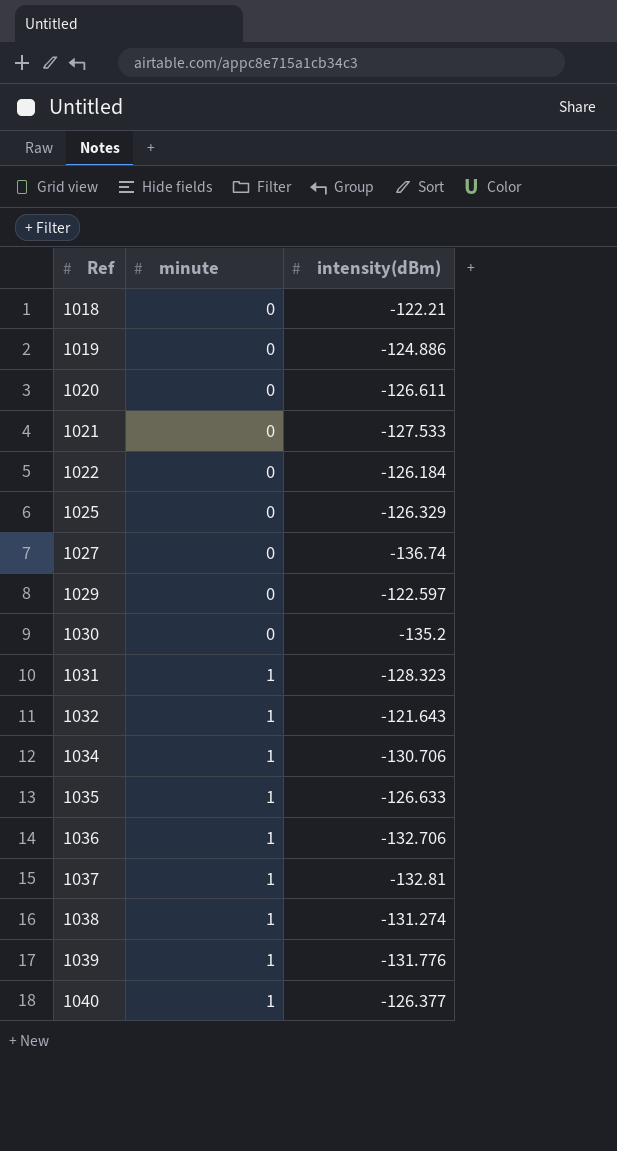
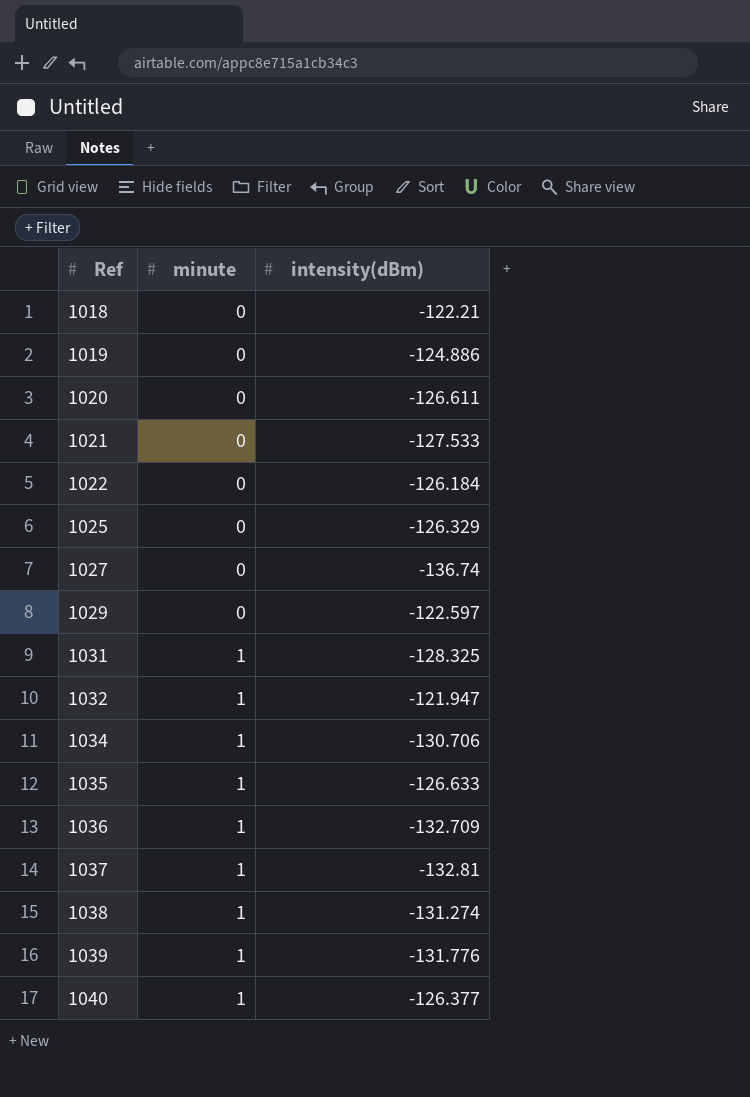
row 1030: 0 | -135.2 -> none
1031 | intensity(dBm): -128.323 -> -128.325
1032 | intensity(dBm): -121.643 -> -121.947
1036 | intensity(dBm): -132.706 -> -132.709

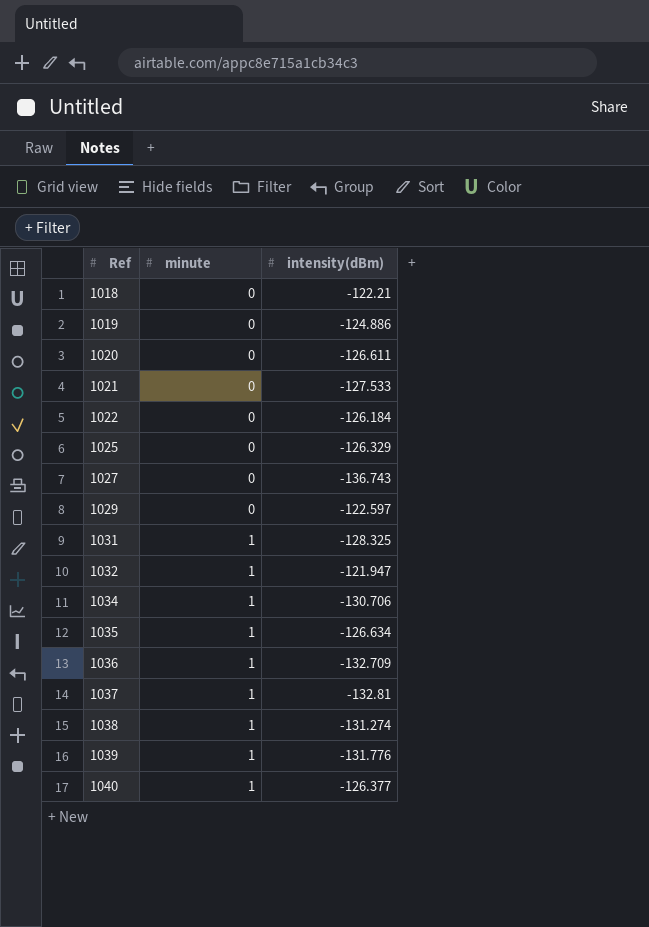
1027 | intensity(dBm): -136.74 -> -136.743
1035 | intensity(dBm): -126.633 -> -126.634

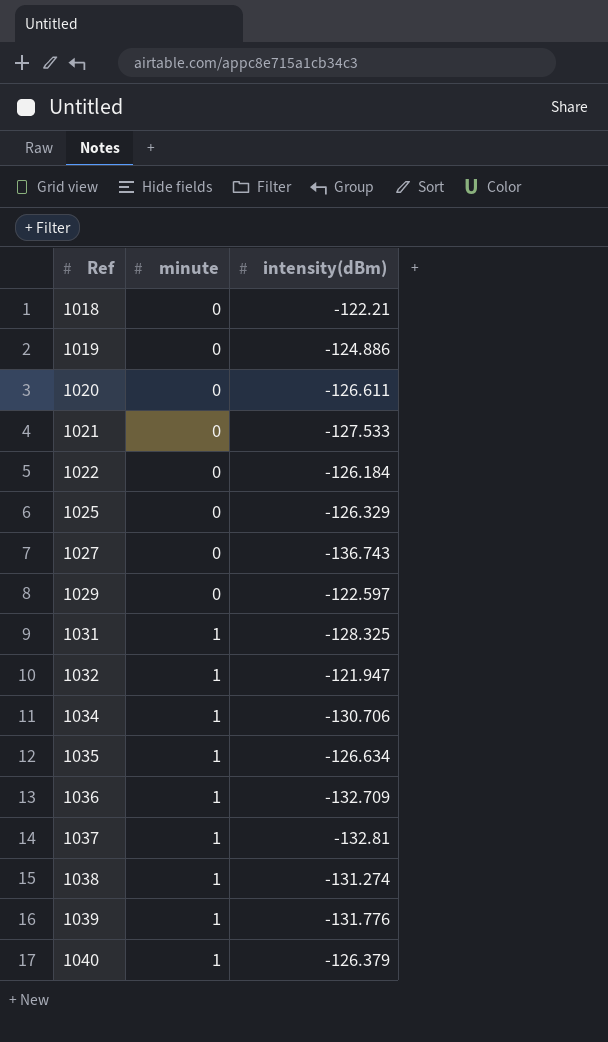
1040 | intensity(dBm): -126.377 -> -126.379

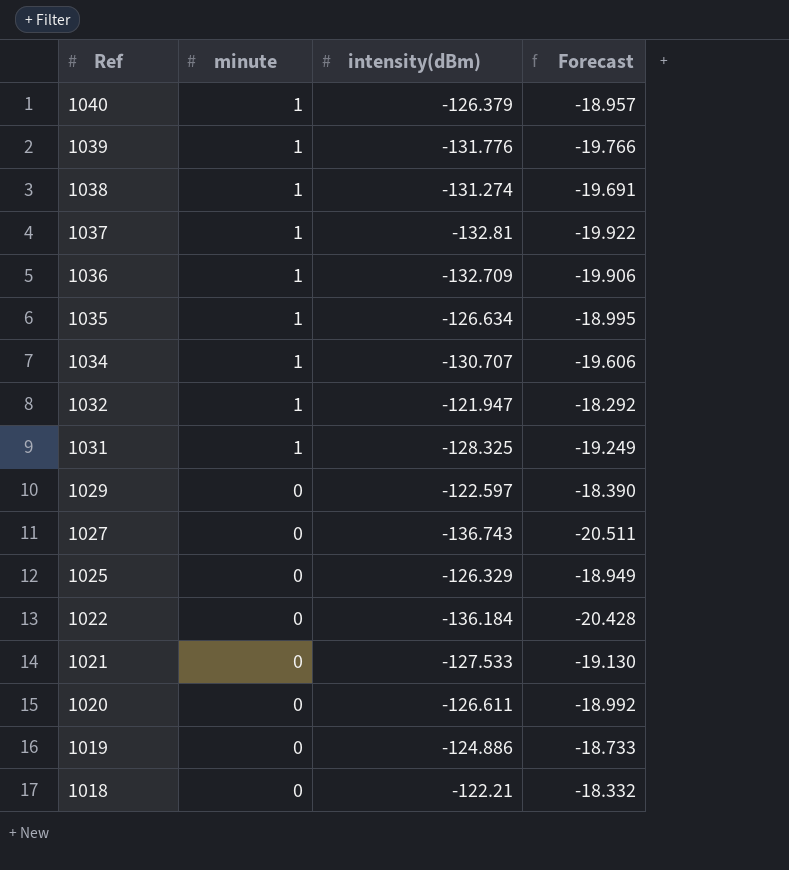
row order: Ref ascending -> Ref descending
column Forecast | formula: none -> [intensity(dBm)] * 0.15
1034 | intensity(dBm): -130.706 -> -130.707
1022 | intensity(dBm): -126.184 -> -136.184

